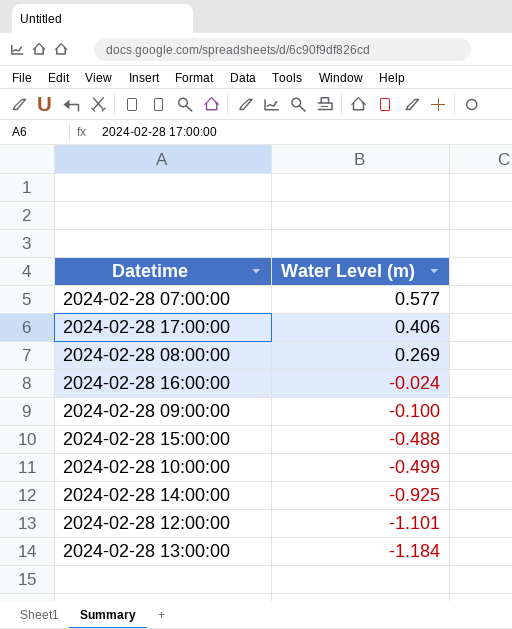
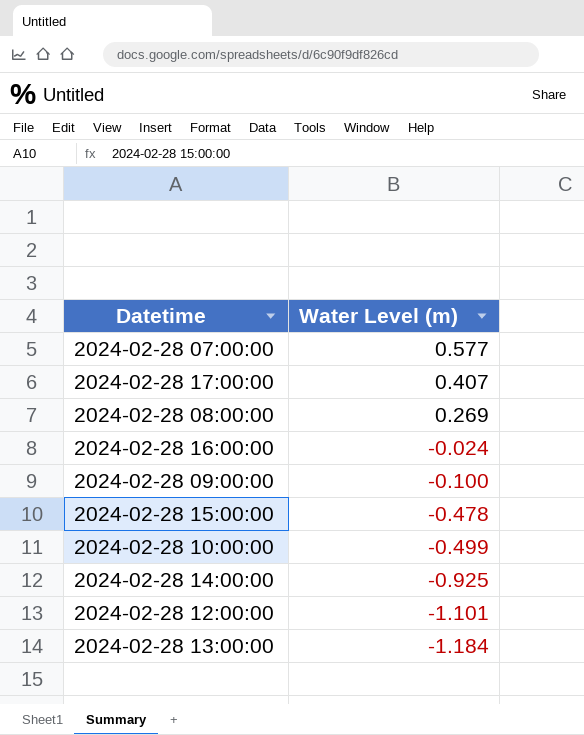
2024-02-28 17:00:00 | Water Level (m): 0.406 -> 0.407
2024-02-28 15:00:00 | Water Level (m): -0.488 -> -0.478

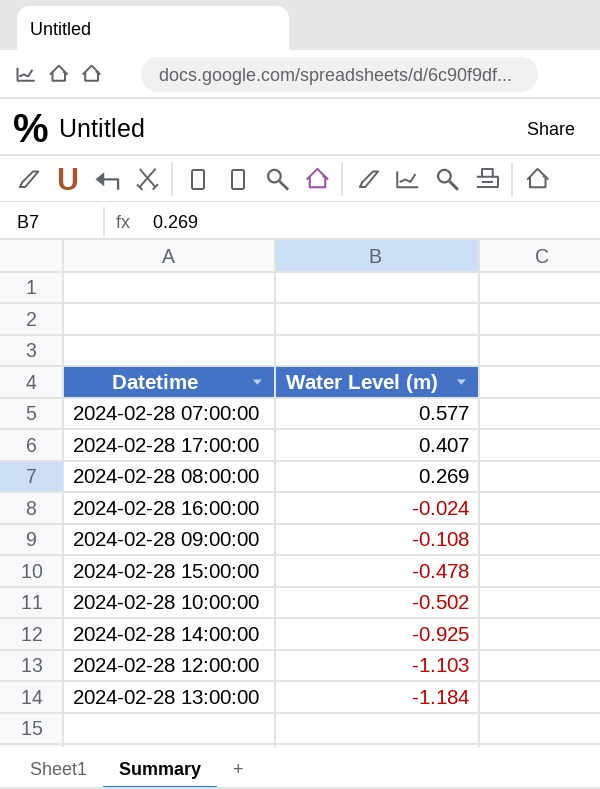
2024-02-28 09:00:00 | Water Level (m): -0.100 -> -0.108
2024-02-28 10:00:00 | Water Level (m): -0.499 -> -0.502
2024-02-28 12:00:00 | Water Level (m): -1.101 -> -1.103

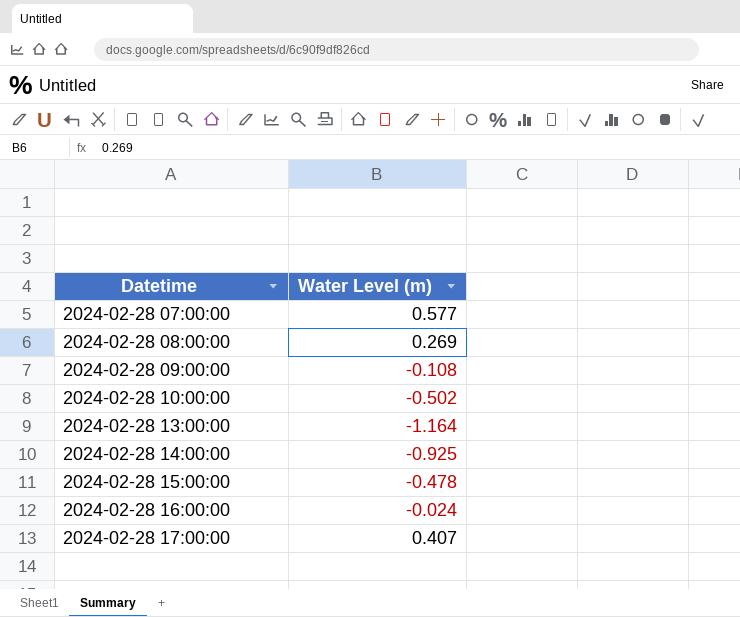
row order: Water Level (m) descending -> Datetime ascending
row 2024-02-28 12:00:00: -1.103 -> none
2024-02-28 13:00:00 | Water Level (m): -1.184 -> -1.164

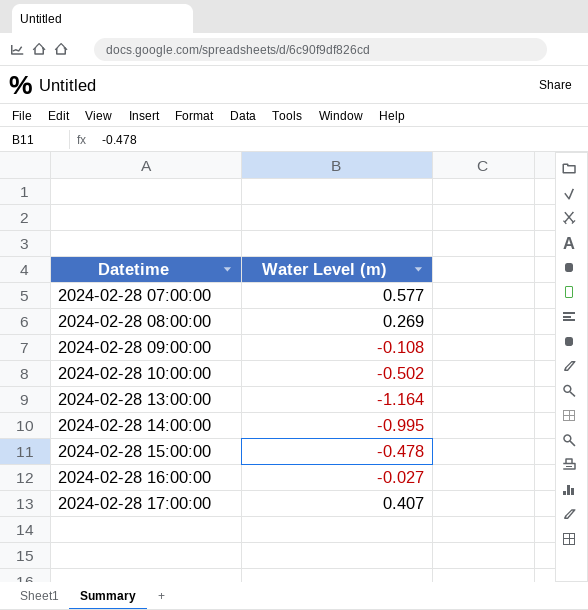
2024-02-28 14:00:00 | Water Level (m): -0.925 -> -0.995
2024-02-28 16:00:00 | Water Level (m): -0.024 -> -0.027

